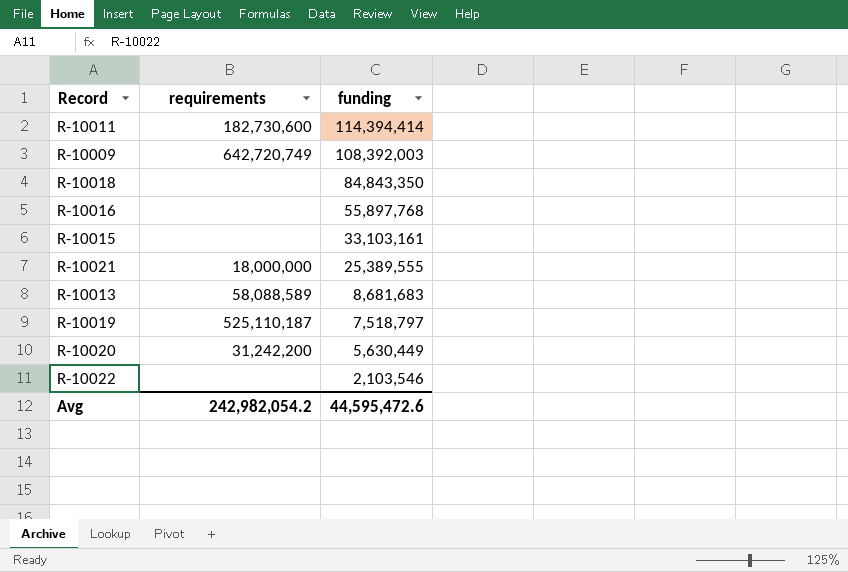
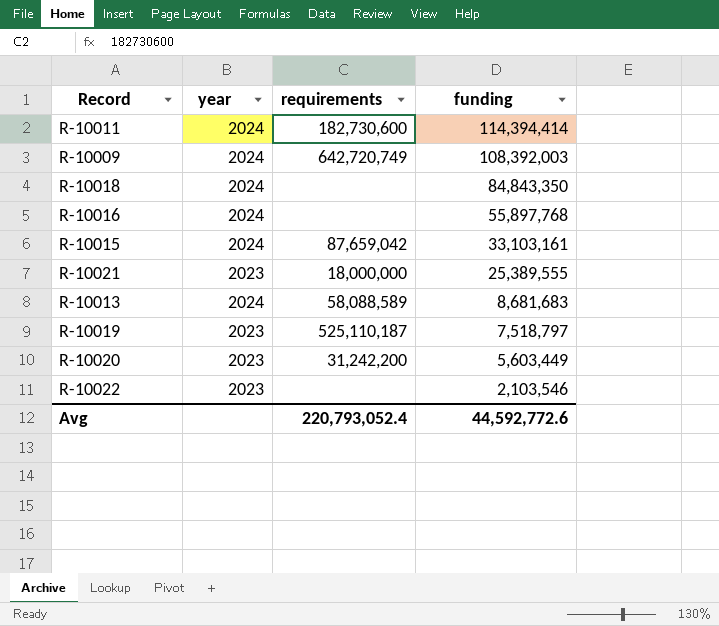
column year | position: none -> 2
R-10015 | requirements: none -> 87,659,042
R-10020 | funding: 5,630,449 -> 5,603,449
Avg | requirements: 242,982,054.2 -> 220,793,052.4
Avg | funding: 44,595,472.6 -> 44,592,772.6

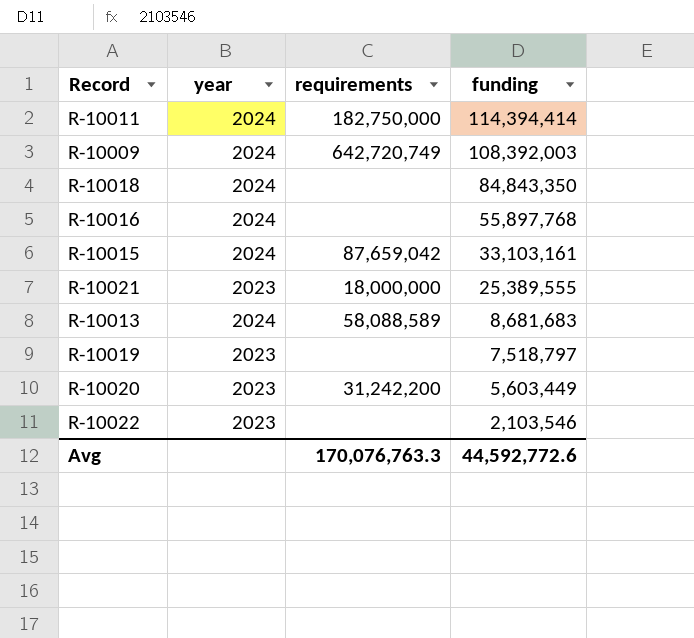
R-10011 | requirements: 182,730,600 -> 182,750,000
R-10019 | requirements: 525,110,187 -> none
Avg | requirements: 220,793,052.4 -> 170,076,763.3

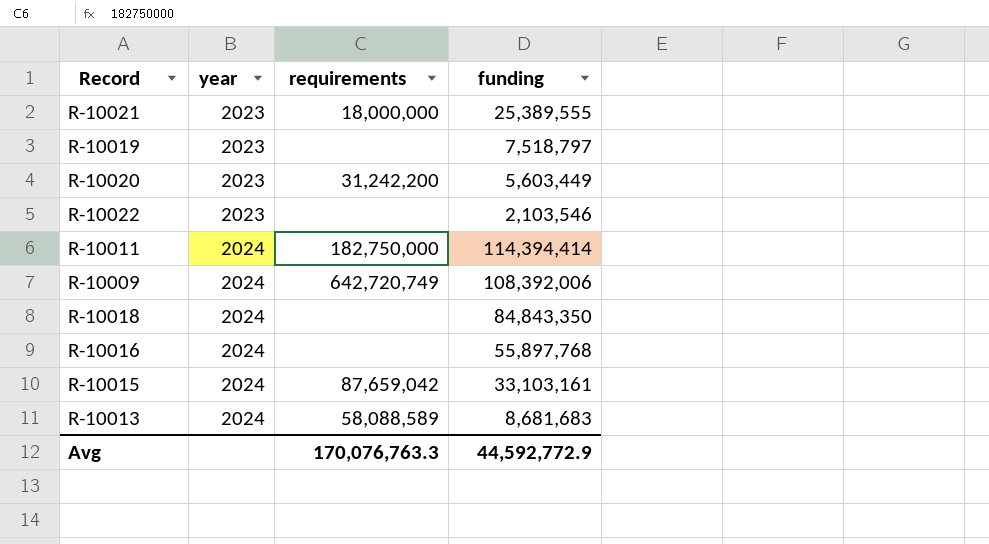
row order: funding descending -> year ascending
R-10009 | funding: 108,392,003 -> 108,392,006
Avg | funding: 44,592,772.6 -> 44,592,772.9

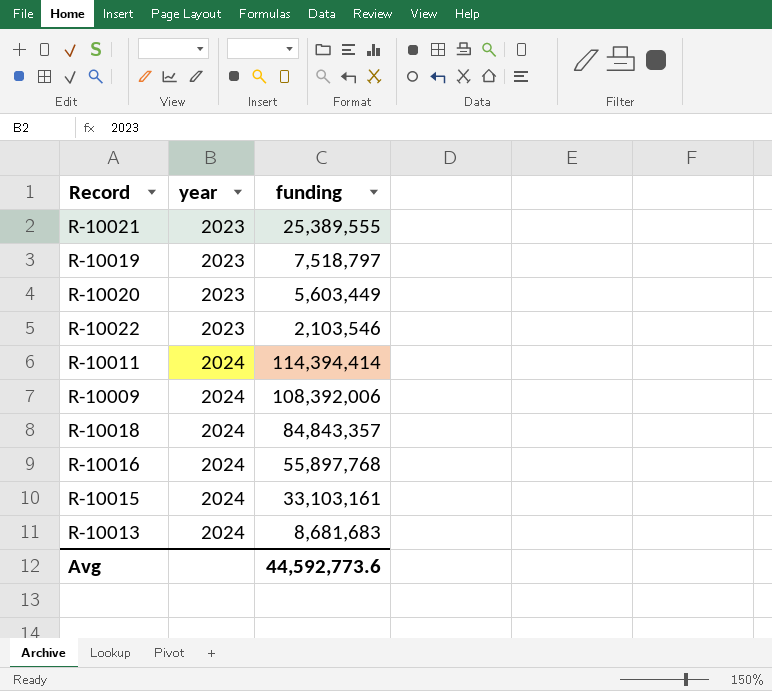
column requirements | position: 3 -> none
R-10018 | funding: 84,843,350 -> 84,843,357
Avg | funding: 44,592,772.9 -> 44,592,773.6

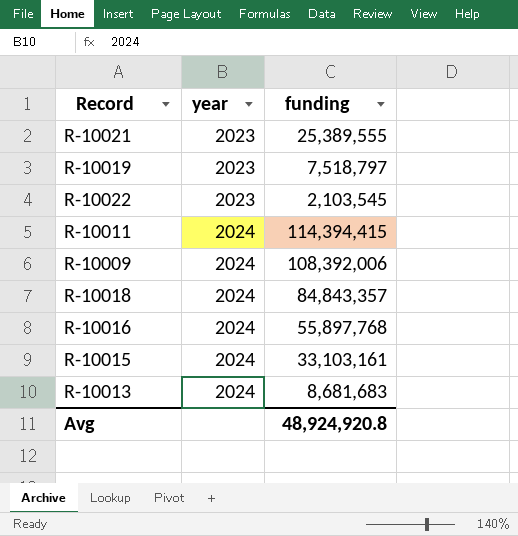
row R-10020: 2023 | 5,603,449 -> none
R-10022 | funding: 2,103,546 -> 2,103,545
R-10011 | funding: 114,394,414 -> 114,394,415
Avg | funding: 44,592,773.6 -> 48,924,920.8

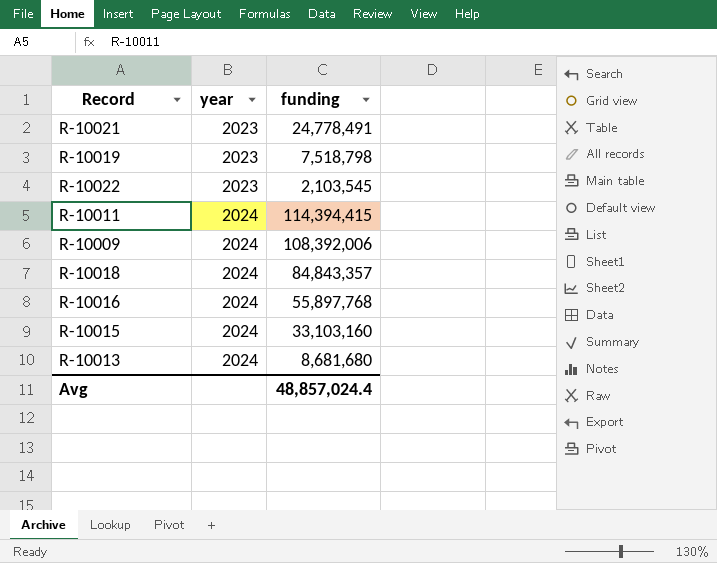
R-10021 | funding: 25,389,555 -> 24,778,491
R-10019 | funding: 7,518,797 -> 7,518,798
R-10015 | funding: 33,103,161 -> 33,103,160
R-10013 | funding: 8,681,683 -> 8,681,680
Avg | funding: 48,924,920.8 -> 48,857,024.4

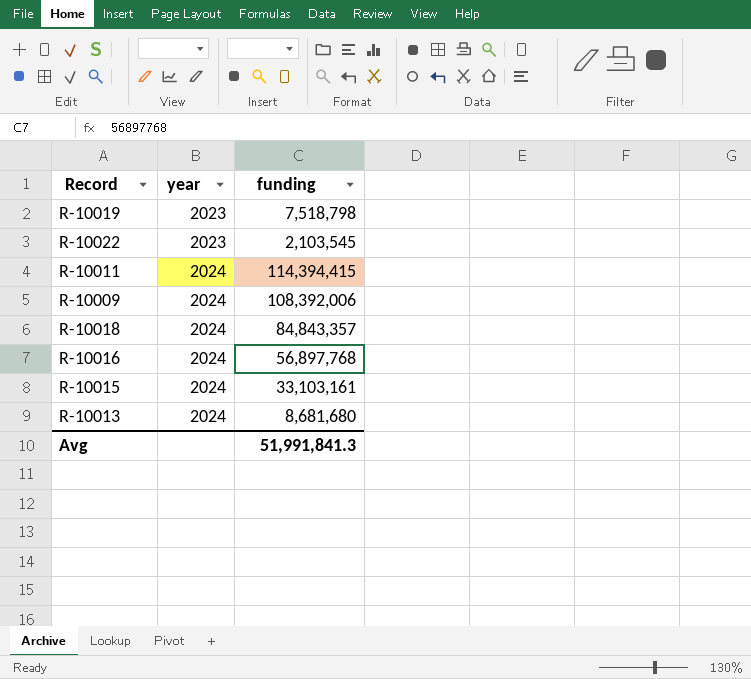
row R-10021: 2023 | 24,778,491 -> none
R-10016 | funding: 55,897,768 -> 56,897,768
R-10015 | funding: 33,103,160 -> 33,103,161
Avg | funding: 48,857,024.4 -> 51,991,841.3

